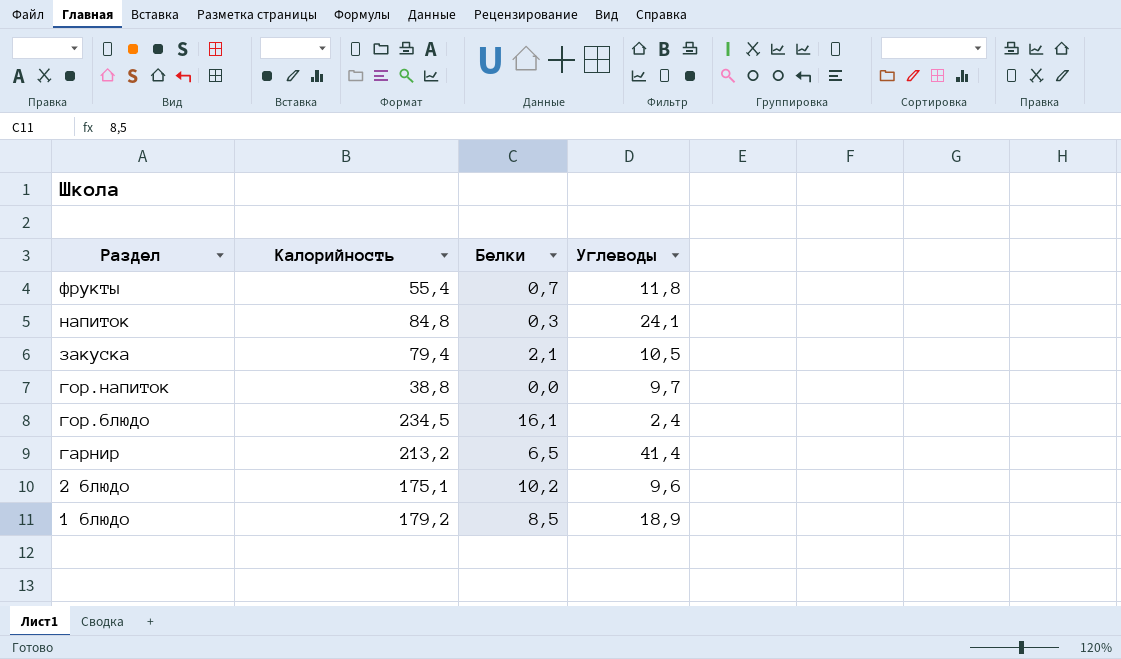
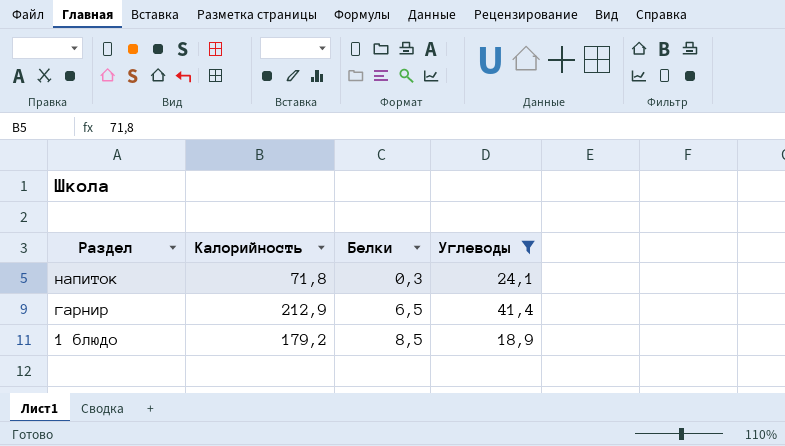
filter: none -> Углеводы >= 18,9
напиток | Калорийность: 84,8 -> 71,8
гарнир | Калорийность: 213,2 -> 212,9

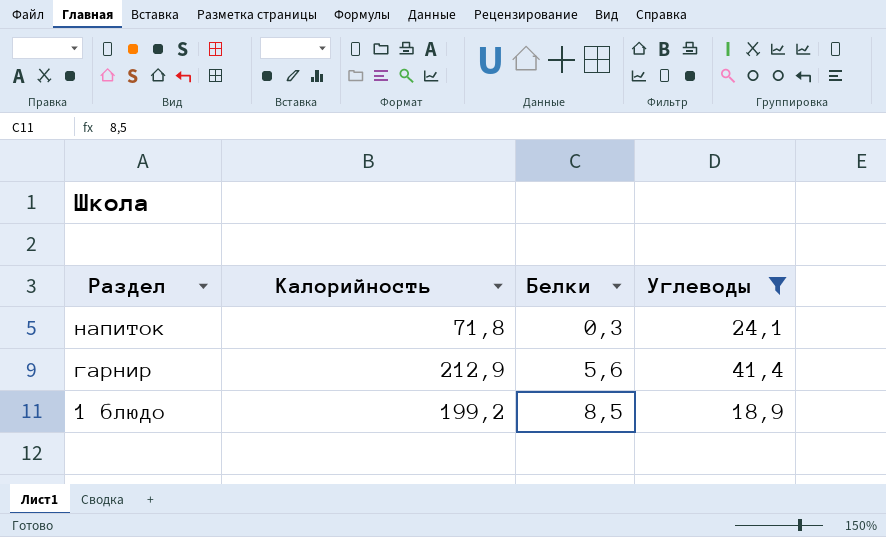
гарнир | Белки: 6,5 -> 5,6
1 блюдо | Калорийность: 179,2 -> 199,2

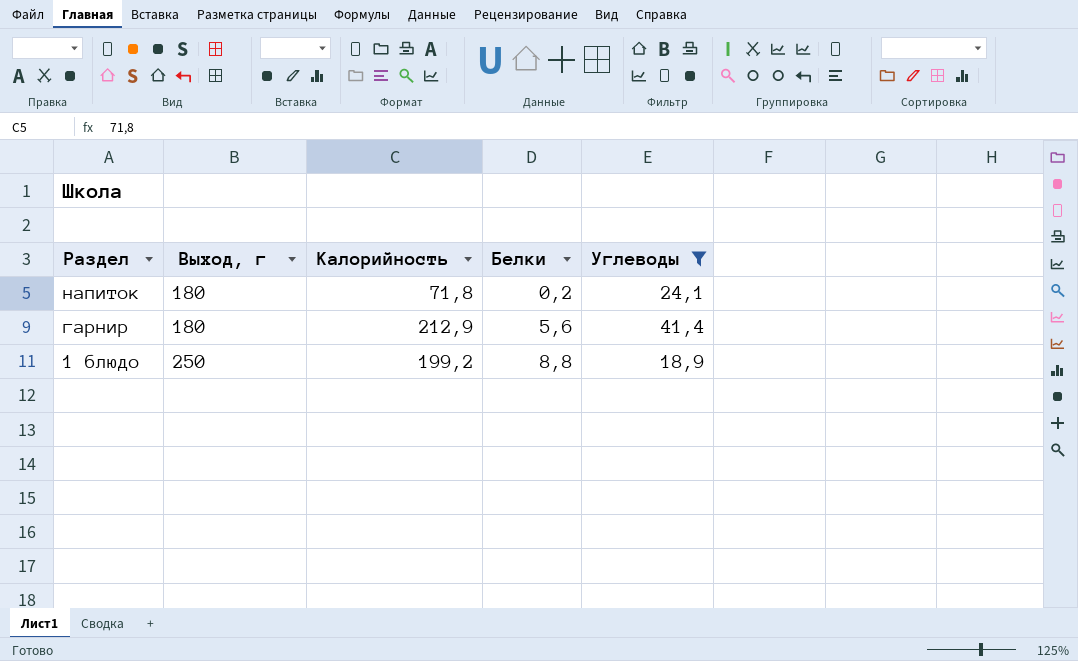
column Выход, г | position: none -> 2
напиток | Белки: 0,3 -> 0,2
1 блюдо | Белки: 8,5 -> 8,8

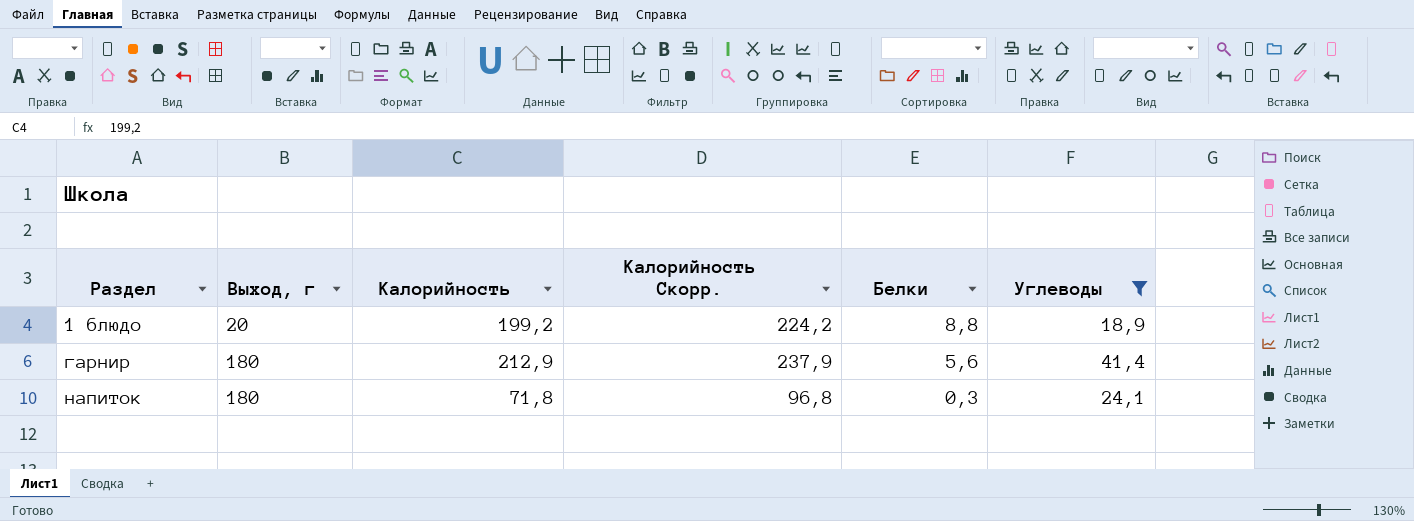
row order: Раздел descending -> Раздел ascending
column Калорийность Скорр. | formula: none -> [Калорийность] + 25
1 блюдо | Выход, г: 250 -> 20
напиток | Белки: 0,2 -> 0,3

